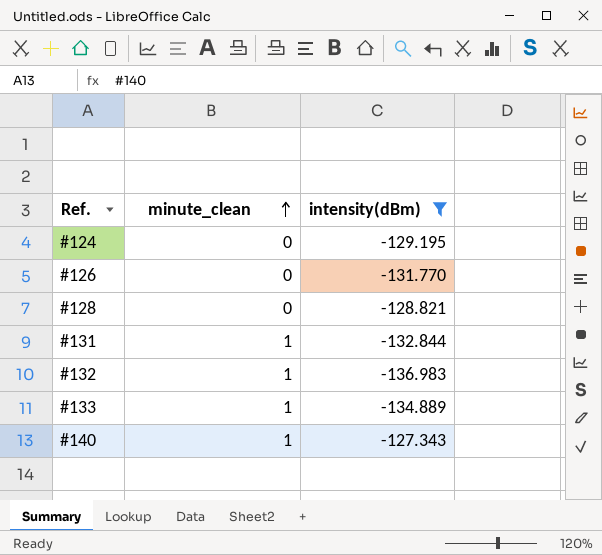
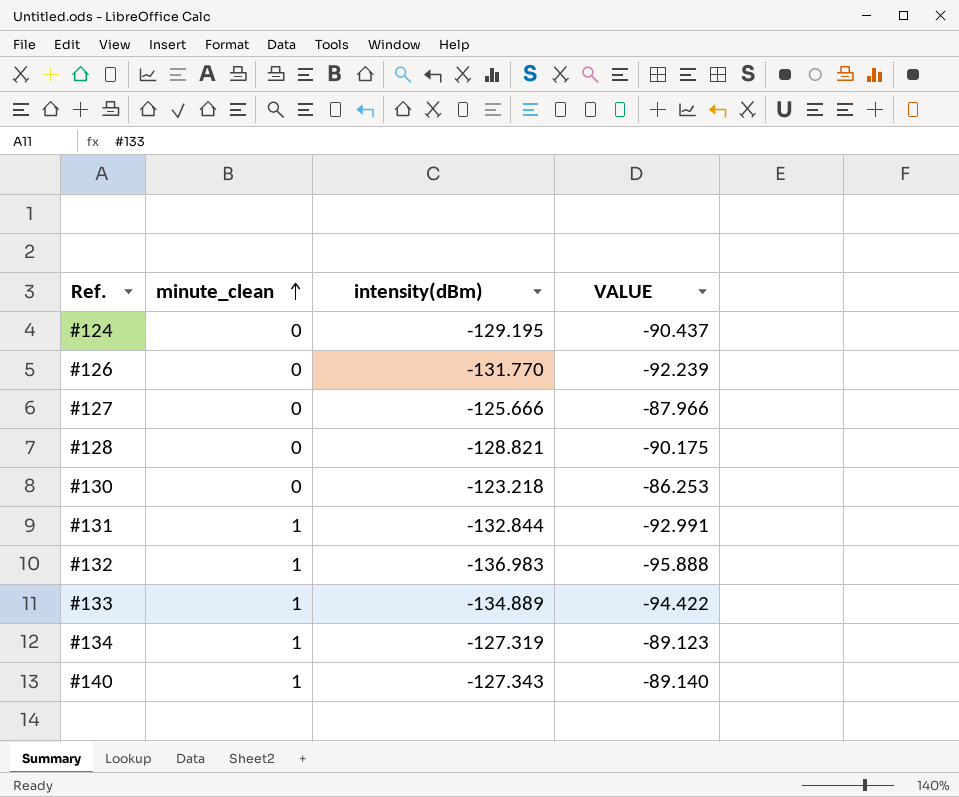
filter: intensity(dBm) <= -127.343 -> none
column VALUE | formula: none -> [intensity(dBm)] * 0.7

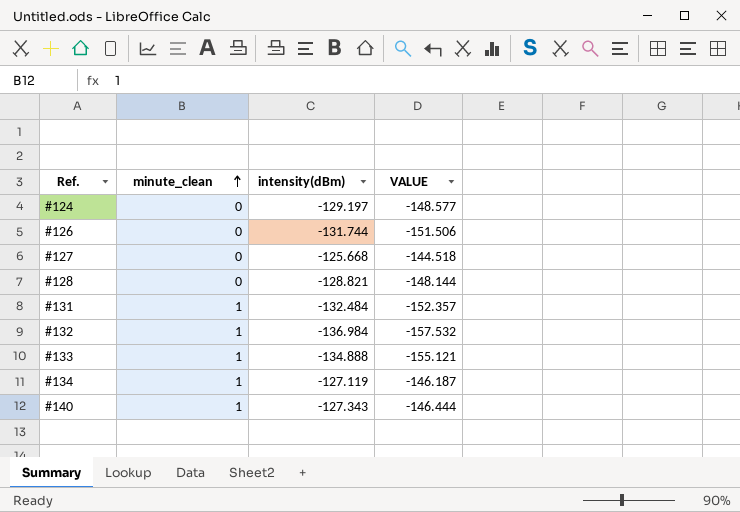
column VALUE | formula: [intensity(dBm)] * 0.7 -> [intensity(dBm)] * 1.15
row #130: 0 | -123.218 | -86.253 -> none
#124 | intensity(dBm): -129.195 -> -129.197
#126 | intensity(dBm): -131.770 -> -131.744
#127 | intensity(dBm): -125.666 -> -125.668
#131 | intensity(dBm): -132.844 -> -132.484
#132 | intensity(dBm): -136.983 -> -136.984
#133 | intensity(dBm): -134.889 -> -134.888
#134 | intensity(dBm): -127.319 -> -127.119

